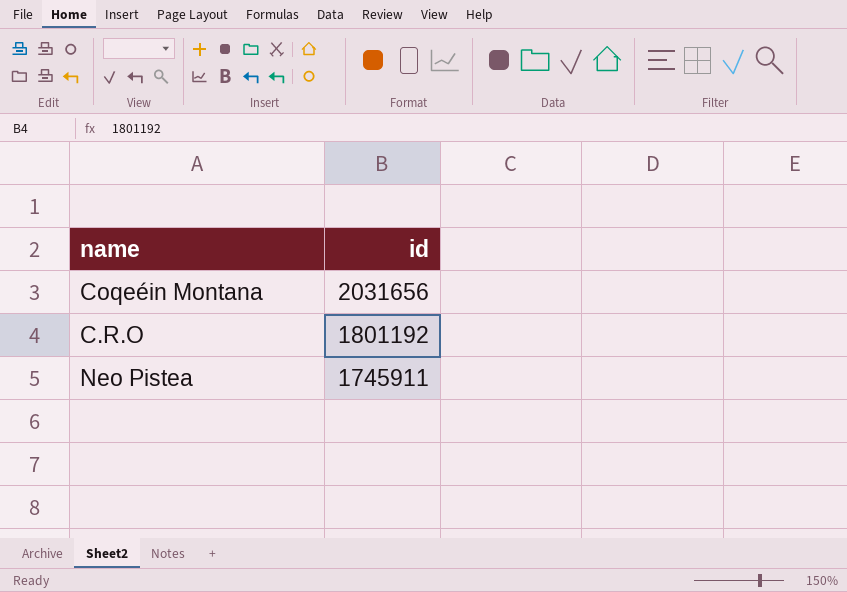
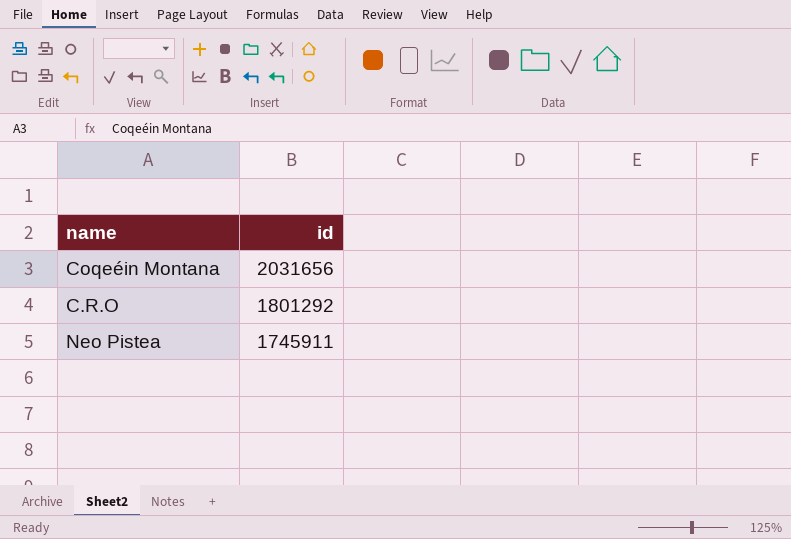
C.R.O | id: 1801192 -> 1801292

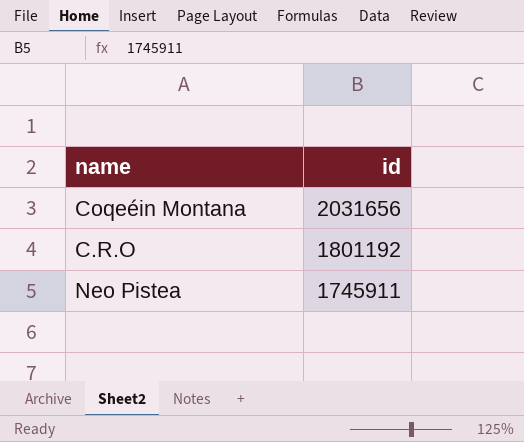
C.R.O | id: 1801292 -> 1801192

